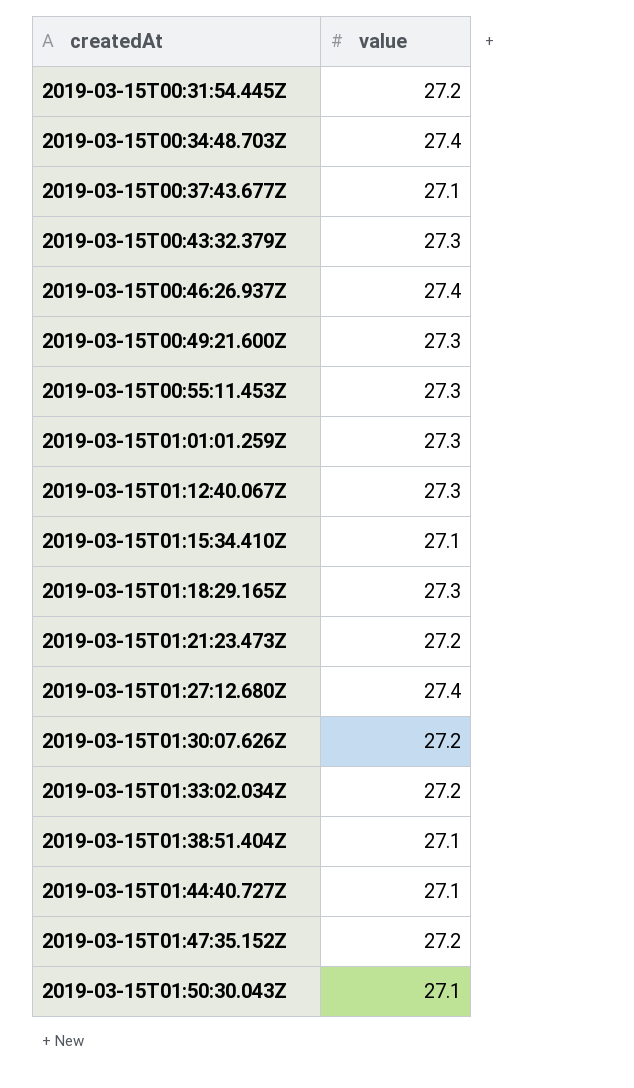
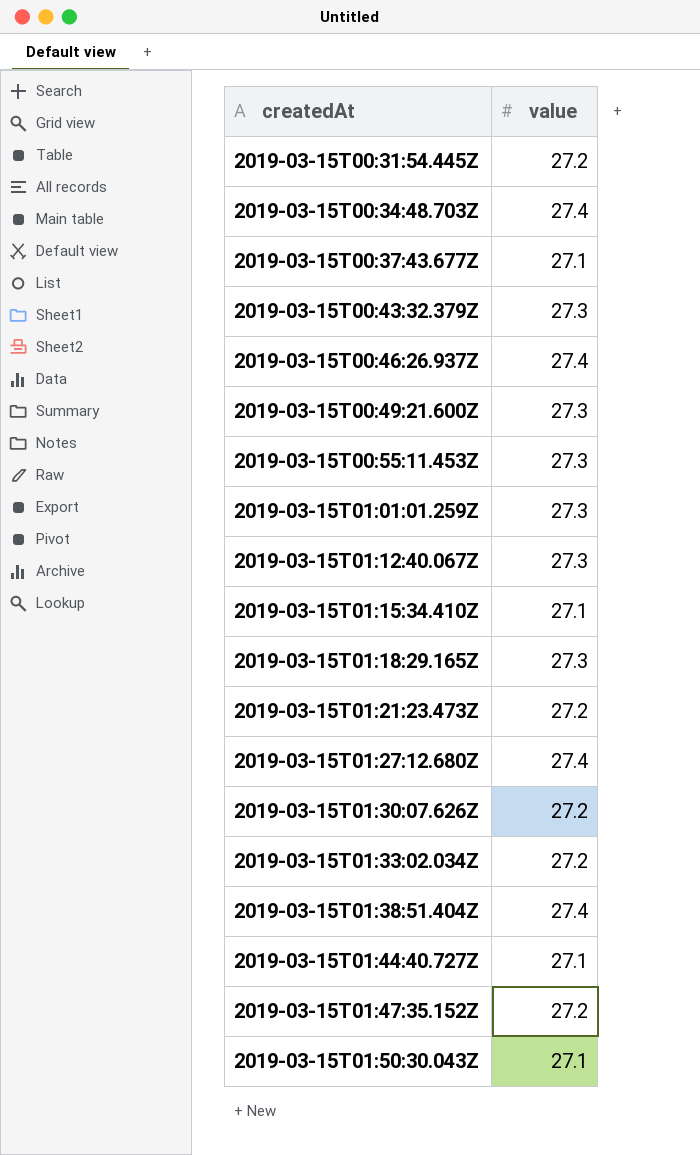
2019-03-15T01:38:51.404Z | value: 27.1 -> 27.4

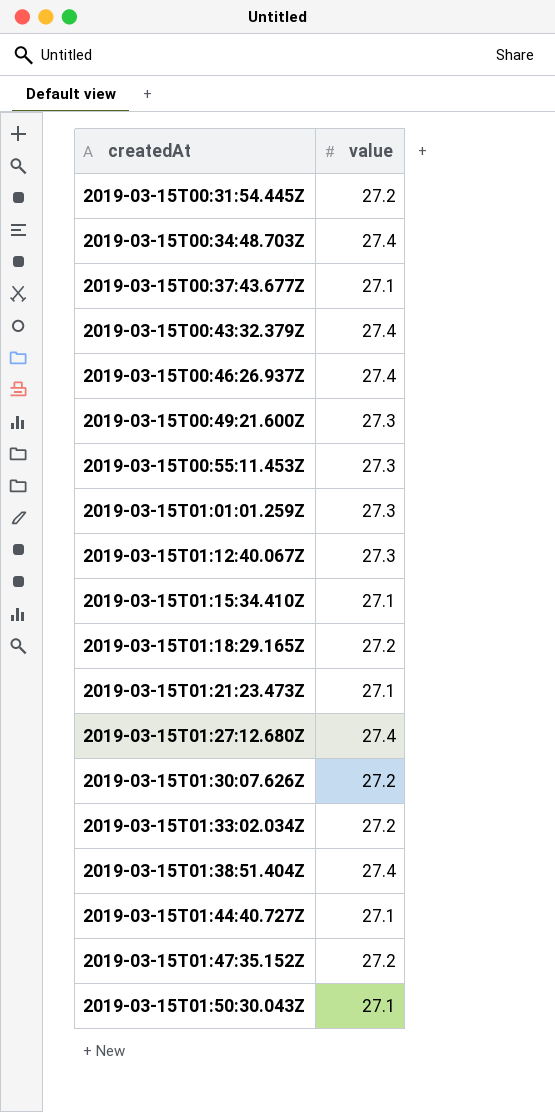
2019-03-15T00:43:32.379Z | value: 27.3 -> 27.4
2019-03-15T01:18:29.165Z | value: 27.3 -> 27.2
2019-03-15T01:21:23.473Z | value: 27.2 -> 27.1

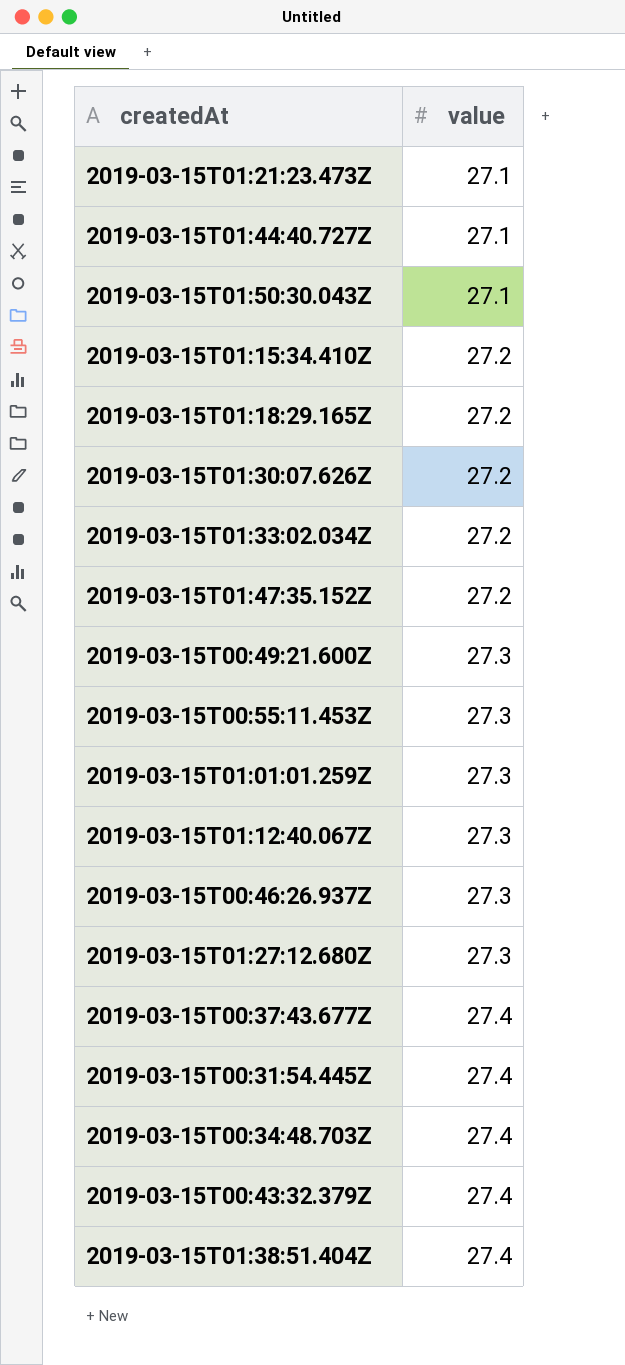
row order: createdAt ascending -> value ascending
2019-03-15T01:15:34.410Z | value: 27.1 -> 27.2
2019-03-15T00:46:26.937Z | value: 27.4 -> 27.3
2019-03-15T01:27:12.680Z | value: 27.4 -> 27.3
2019-03-15T00:37:43.677Z | value: 27.1 -> 27.4
2019-03-15T00:31:54.445Z | value: 27.2 -> 27.4

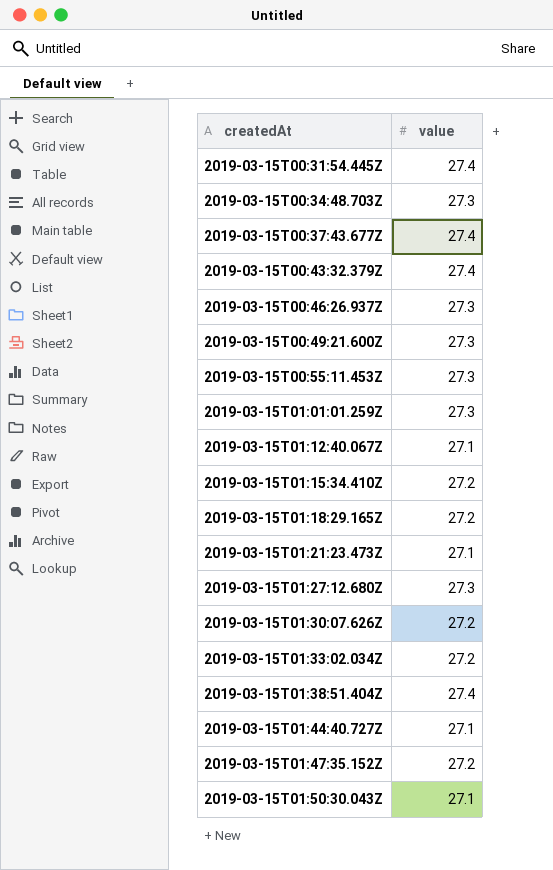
row order: value ascending -> createdAt ascending
2019-03-15T00:34:48.703Z | value: 27.4 -> 27.3
2019-03-15T01:12:40.067Z | value: 27.3 -> 27.1

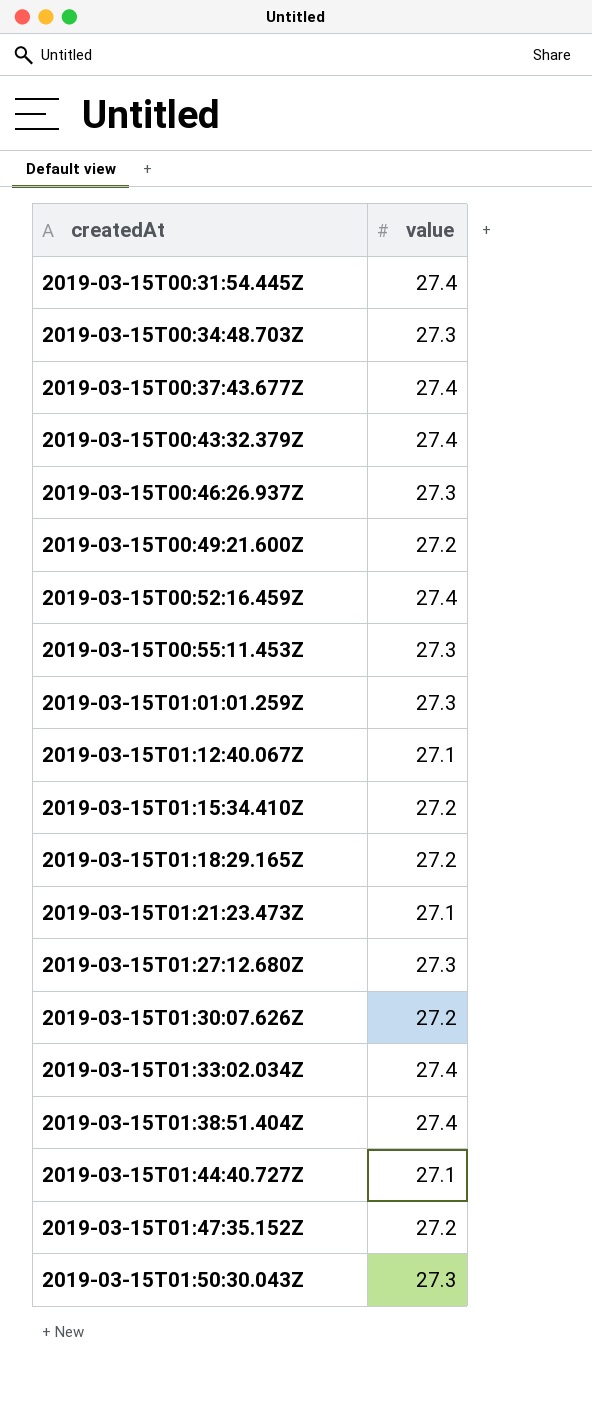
2019-03-15T00:49:21.600Z | value: 27.3 -> 27.2
row 2019-03-15T00:52:16.459Z: none -> 27.4
2019-03-15T01:33:02.034Z | value: 27.2 -> 27.4
2019-03-15T01:50:30.043Z | value: 27.1 -> 27.3

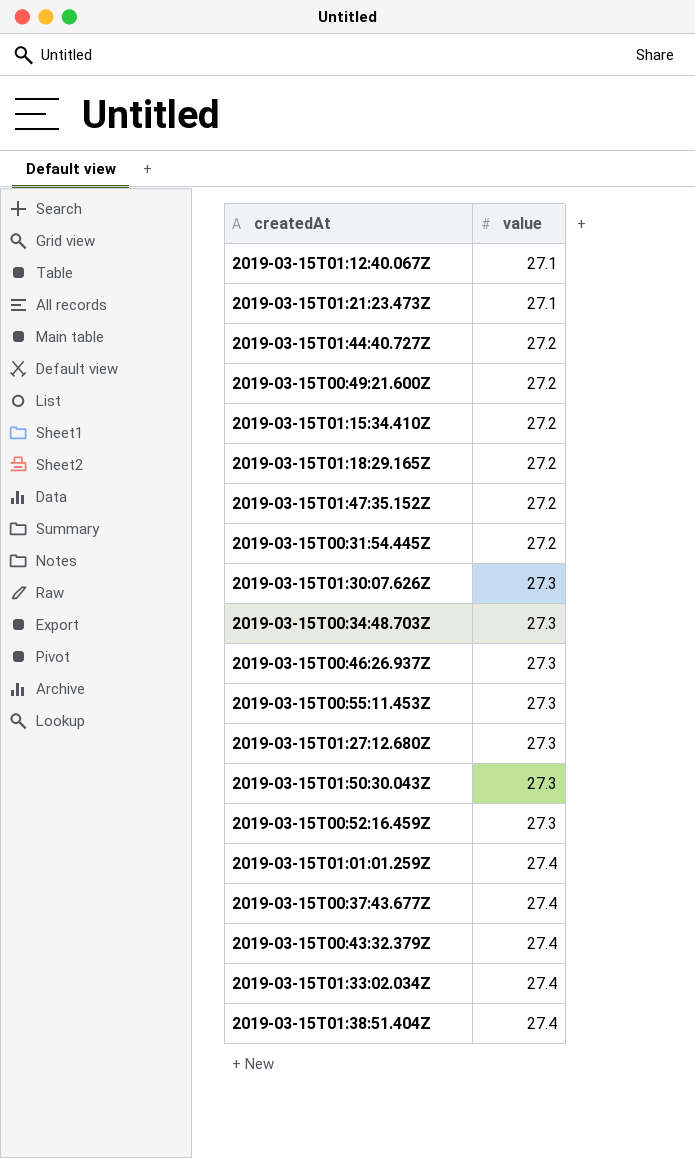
row order: createdAt ascending -> value ascending
2019-03-15T01:44:40.727Z | value: 27.1 -> 27.2
2019-03-15T00:31:54.445Z | value: 27.4 -> 27.2
2019-03-15T01:30:07.626Z | value: 27.2 -> 27.3
2019-03-15T00:52:16.459Z | value: 27.4 -> 27.3
2019-03-15T01:01:01.259Z | value: 27.3 -> 27.4

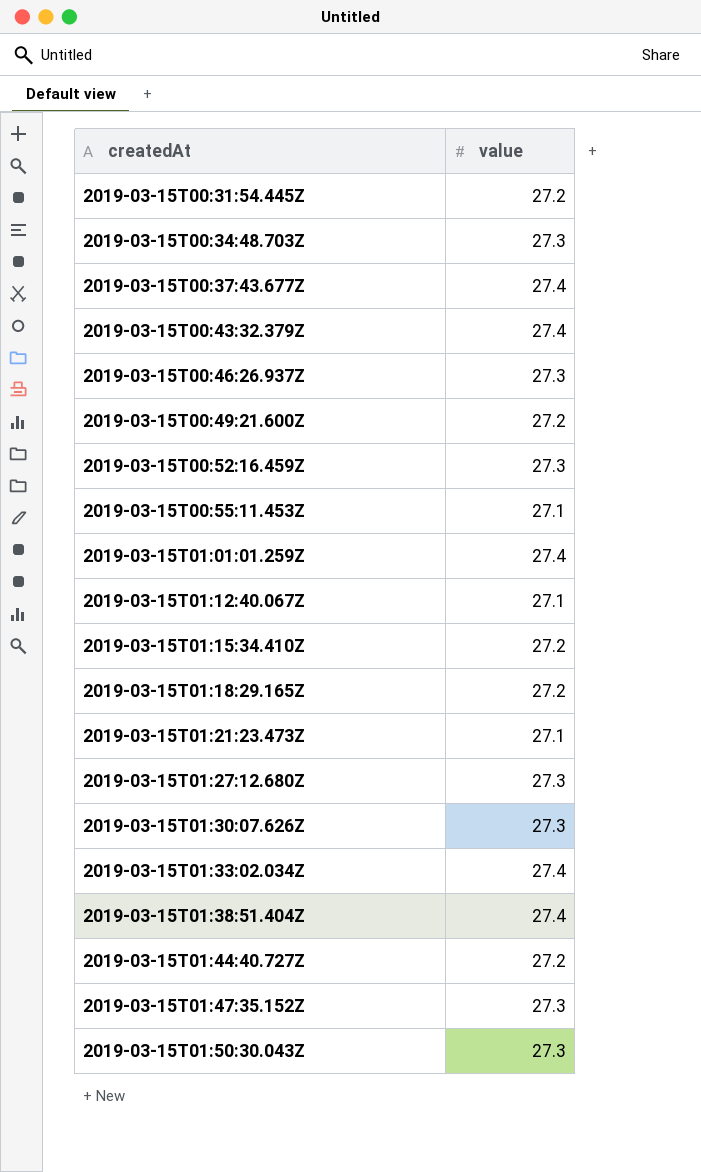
row order: value ascending -> createdAt ascending
2019-03-15T00:55:11.453Z | value: 27.3 -> 27.1
2019-03-15T01:47:35.152Z | value: 27.2 -> 27.3

